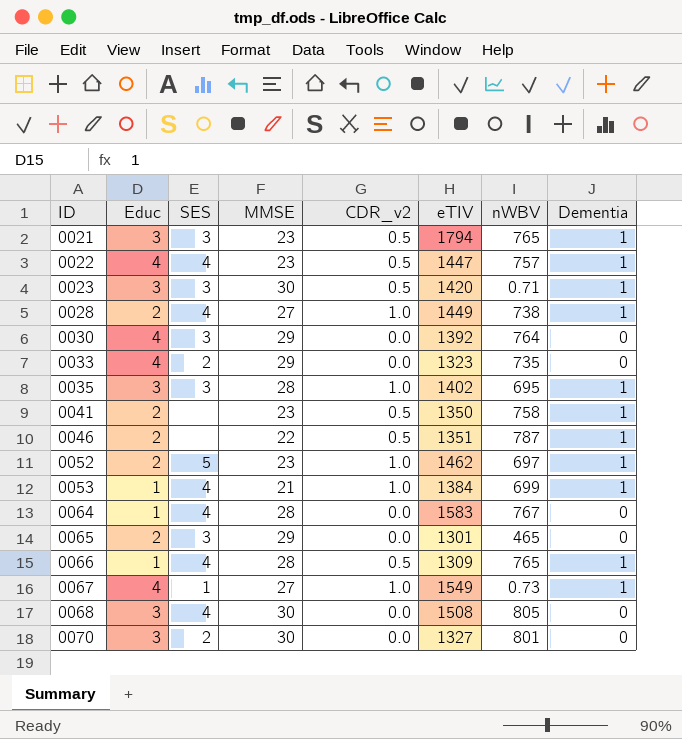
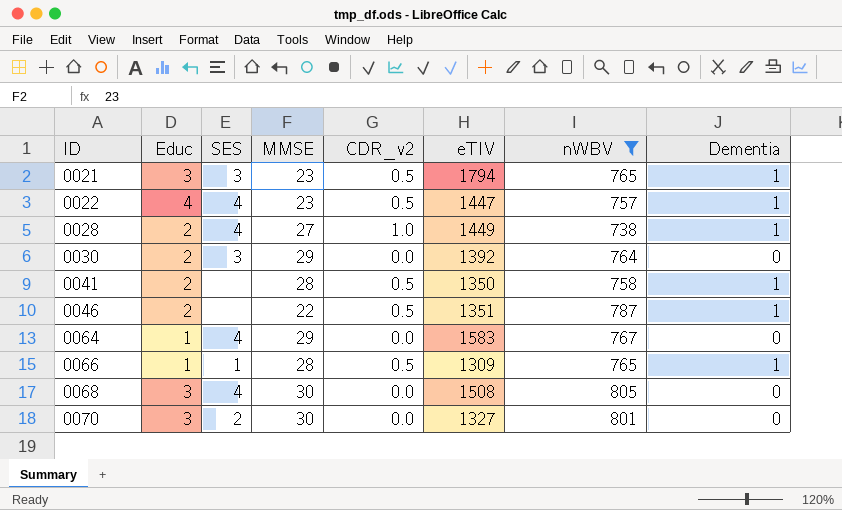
filter: none -> nWBV >= 738
0030 | Educ: 4 -> 2
0041 | MMSE: 23 -> 28
0064 | MMSE: 28 -> 29
0066 | SES: 4 -> 1

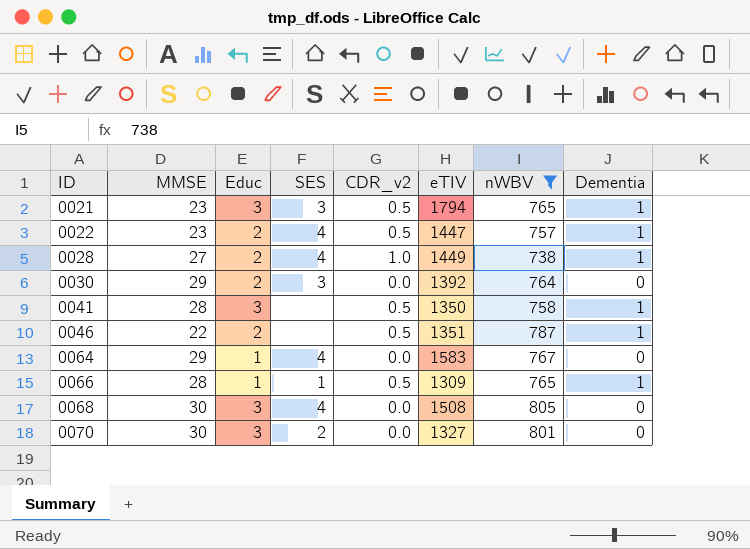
column MMSE | position: 4 -> 2
0022 | Educ: 4 -> 2
0041 | Educ: 2 -> 3

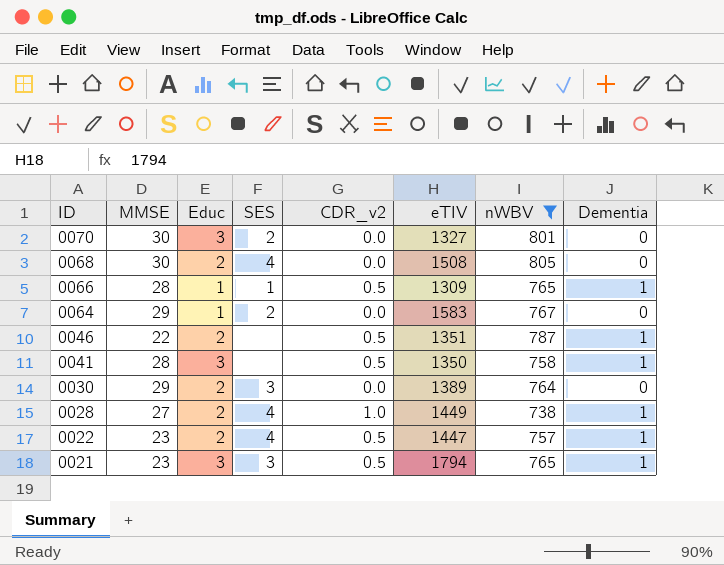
row order: ID ascending -> ID descending
0068 | Educ: 3 -> 2
0064 | SES: 4 -> 2
0030 | eTIV: 1392 -> 1389

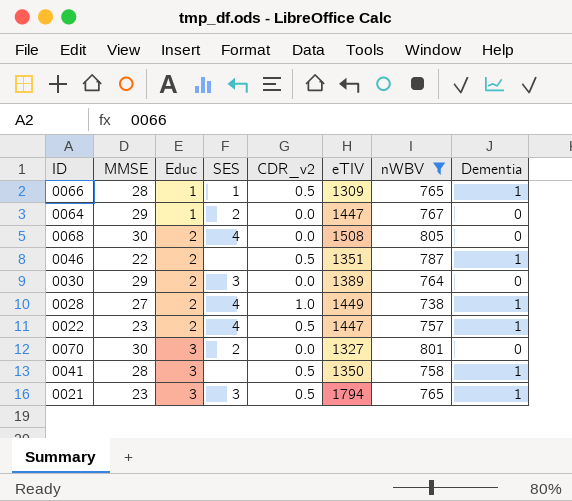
row order: ID descending -> Educ ascending
0064 | eTIV: 1583 -> 1447

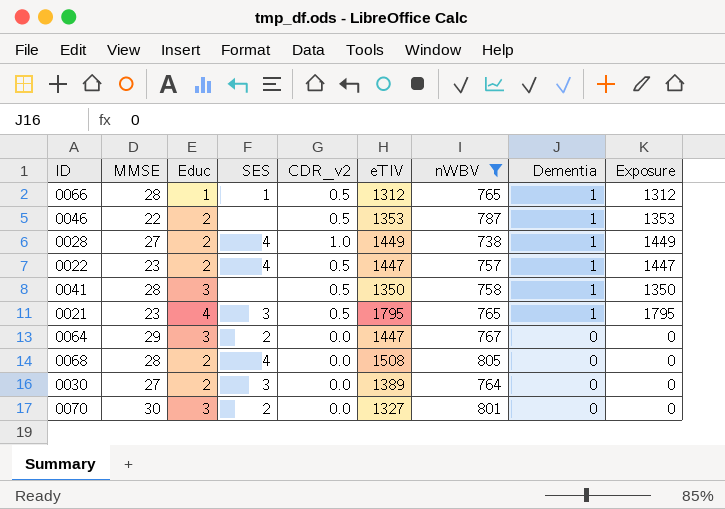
row order: Educ ascending -> Dementia descending
column Exposure | formula: none -> [eTIV] * [Dementia]
0066 | eTIV: 1309 -> 1312
0046 | eTIV: 1351 -> 1353
0021 | Educ: 3 -> 4
0021 | eTIV: 1794 -> 1795
0064 | Educ: 1 -> 3
0068 | MMSE: 30 -> 28
0030 | MMSE: 29 -> 27

